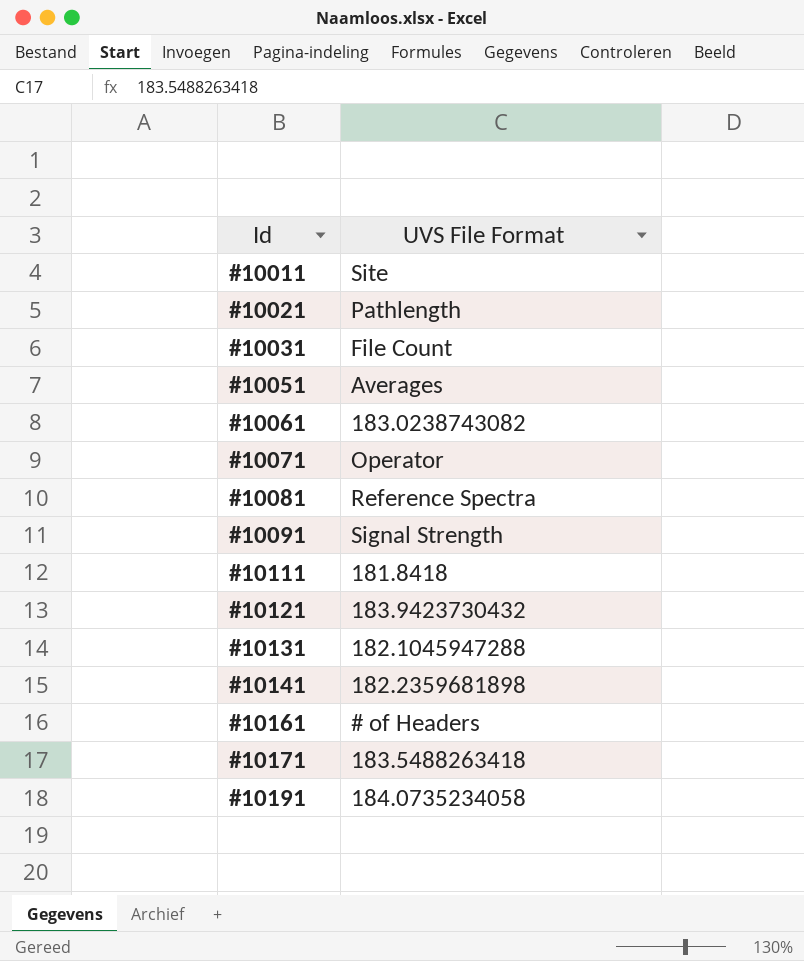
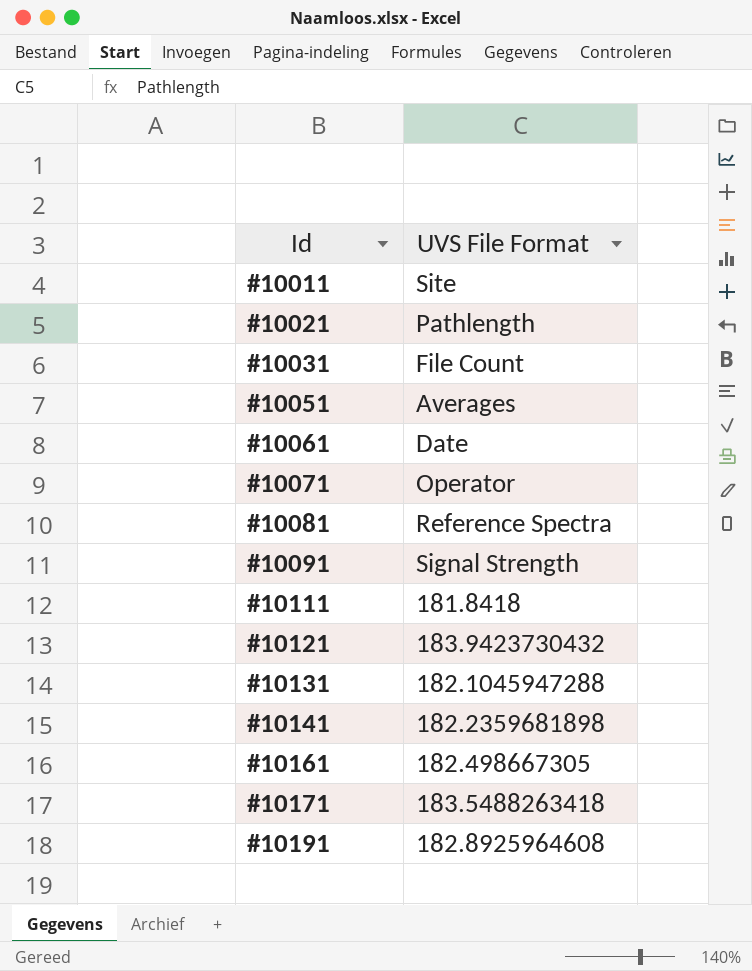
#10061 | UVS File Format: 183.0238743082 -> Date
#10161 | UVS File Format: # of Headers -> 182.498667305
#10191 | UVS File Format: 184.0735234058 -> 182.8925964608

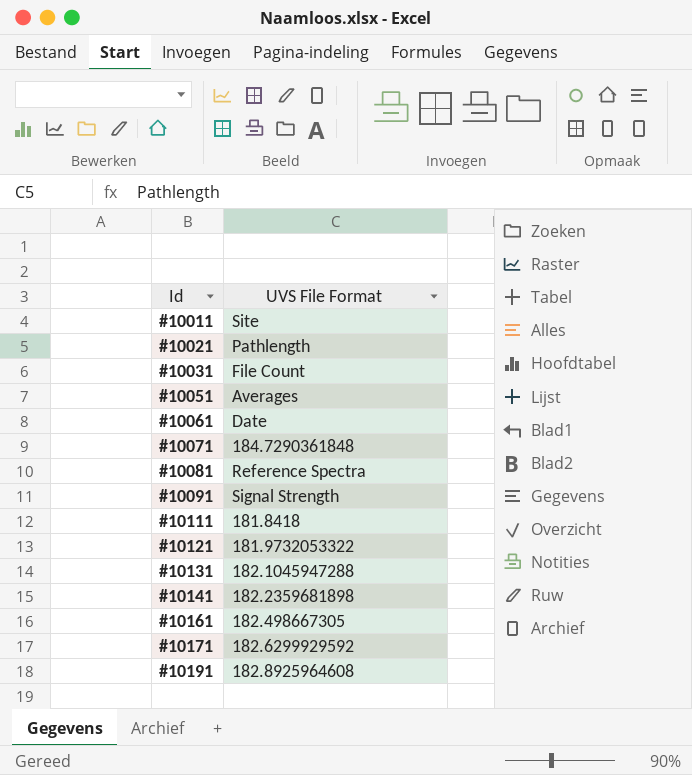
#10071 | UVS File Format: Operator -> 184.7290361848
#10121 | UVS File Format: 183.9423730432 -> 181.9732053322
#10171 | UVS File Format: 183.5488263418 -> 182.6299929592

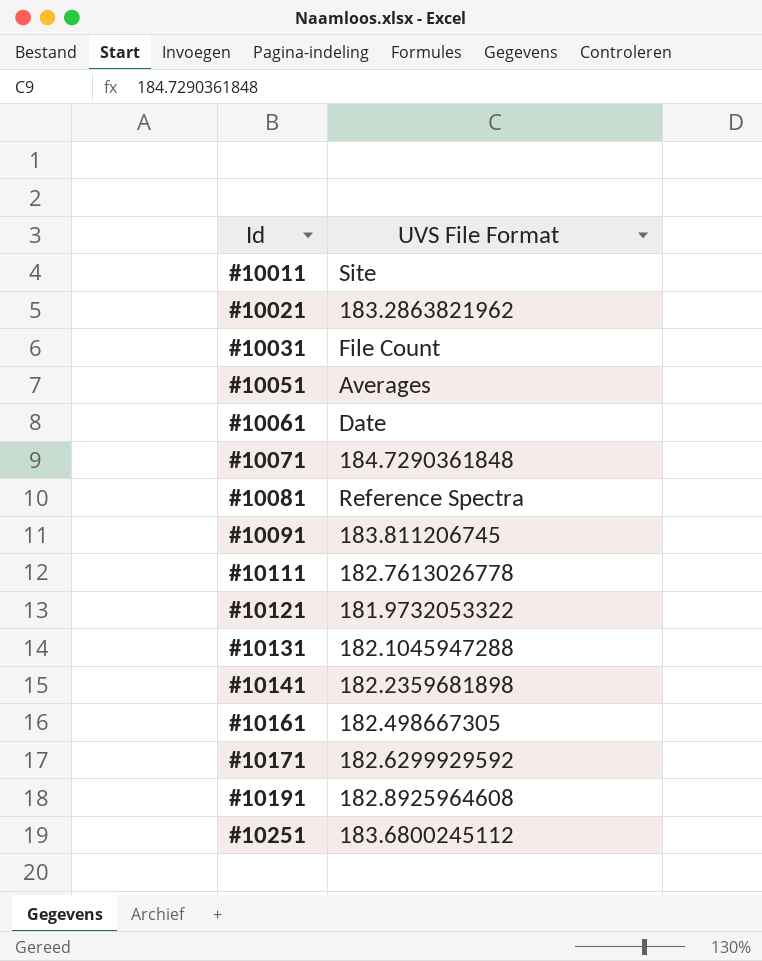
#10021 | UVS File Format: Pathlength -> 183.2863821962
#10091 | UVS File Format: Signal Strength -> 183.811206745
#10111 | UVS File Format: 181.8418 -> 182.7613026778
row #10251: none -> 183.6800245112

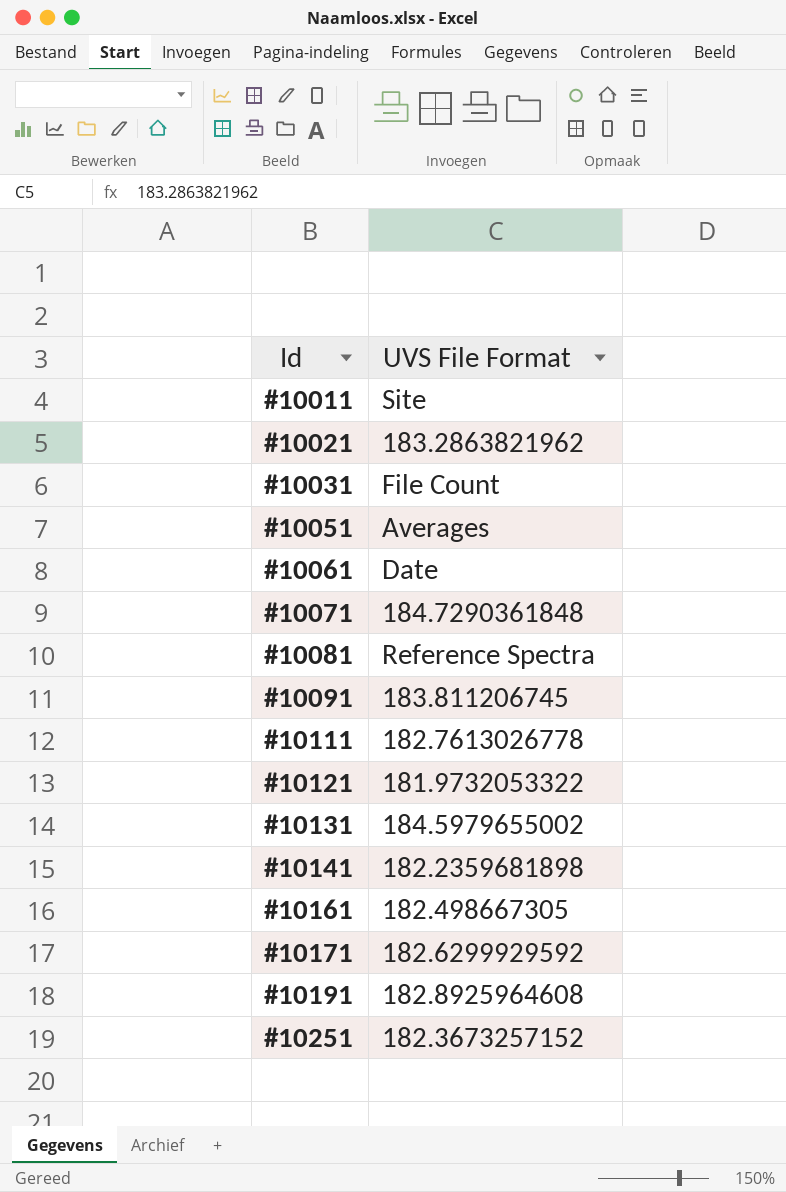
#10131 | UVS File Format: 182.1045947288 -> 184.5979655002
#10251 | UVS File Format: 183.6800245112 -> 182.3673257152

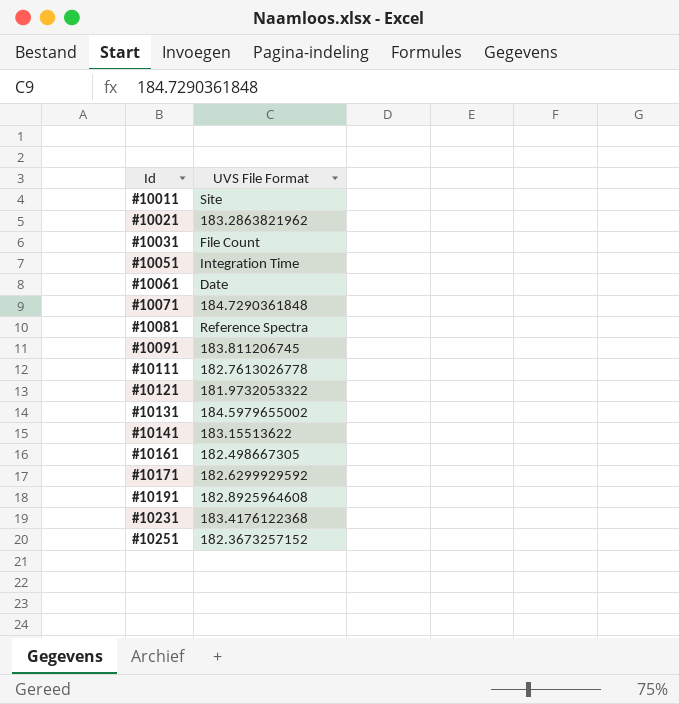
#10051 | UVS File Format: Averages -> Integration Time
#10141 | UVS File Format: 182.2359681898 -> 183.15513622
row #10231: none -> 183.4176122368

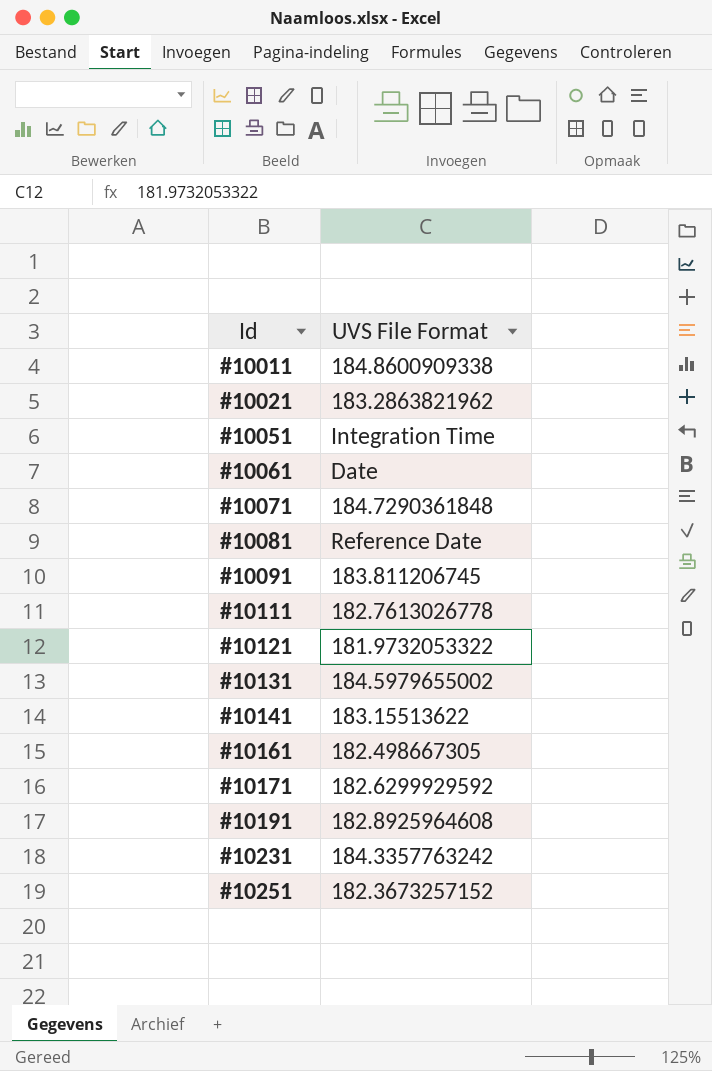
row #10031: File Count -> none
#10011 | UVS File Format: Site -> 184.8600909338
#10081 | UVS File Format: Reference Spectra -> Reference Date
#10231 | UVS File Format: 183.4176122368 -> 184.3357763242

